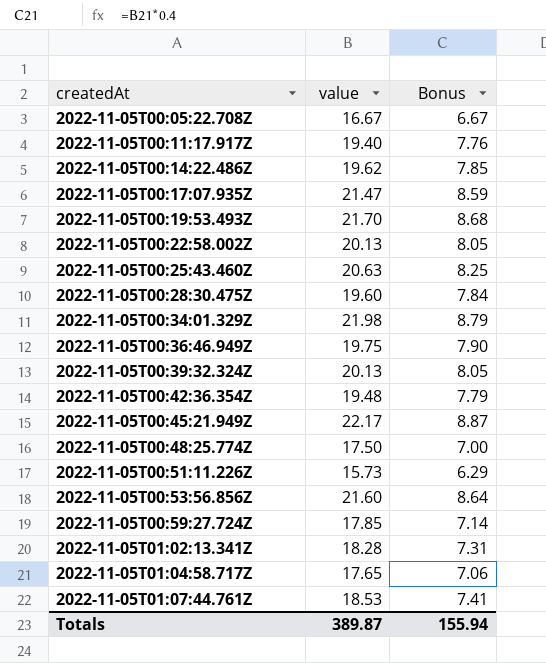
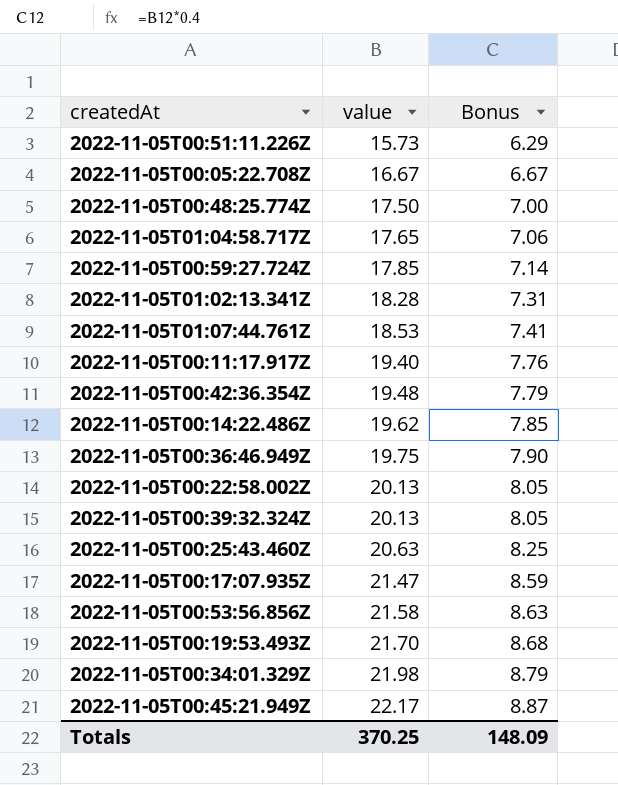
row order: createdAt ascending -> value ascending
row 2022-11-05T00:28:30.475Z: 19.60 | 7.84 -> none
2022-11-05T00:53:56.856Z | value: 21.60 -> 21.58
2022-11-05T00:53:56.856Z | Bonus: 8.64 -> 8.63
Totals | value: 389.87 -> 370.25
Totals | Bonus: 155.94 -> 148.09

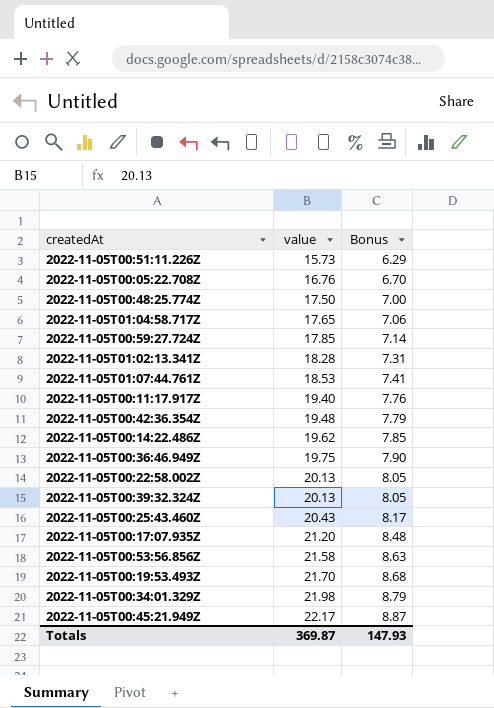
2022-11-05T00:05:22.708Z | value: 16.67 -> 16.76
2022-11-05T00:05:22.708Z | Bonus: 6.67 -> 6.70
2022-11-05T00:25:43.460Z | value: 20.63 -> 20.43
2022-11-05T00:25:43.460Z | Bonus: 8.25 -> 8.17
2022-11-05T00:17:07.935Z | value: 21.47 -> 21.20
2022-11-05T00:17:07.935Z | Bonus: 8.59 -> 8.48
Totals | value: 370.25 -> 369.87
Totals | Bonus: 148.09 -> 147.93

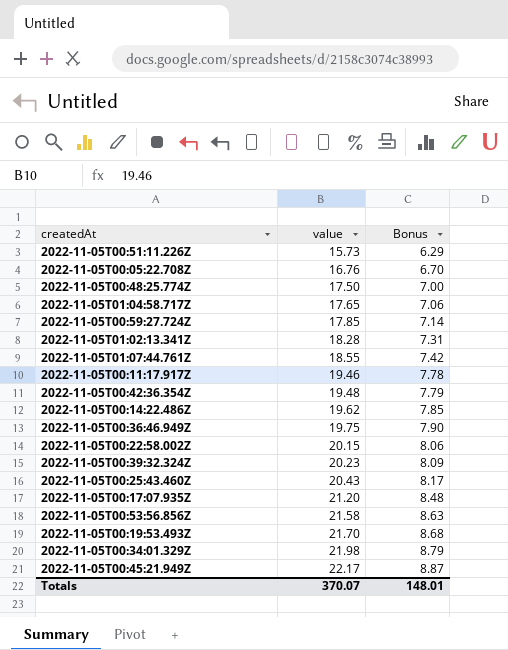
2022-11-05T01:07:44.761Z | value: 18.53 -> 18.55
2022-11-05T01:07:44.761Z | Bonus: 7.41 -> 7.42
2022-11-05T00:11:17.917Z | value: 19.40 -> 19.46
2022-11-05T00:11:17.917Z | Bonus: 7.76 -> 7.78
2022-11-05T00:22:58.002Z | value: 20.13 -> 20.15
2022-11-05T00:22:58.002Z | Bonus: 8.05 -> 8.06
2022-11-05T00:39:32.324Z | value: 20.13 -> 20.23
2022-11-05T00:39:32.324Z | Bonus: 8.05 -> 8.09
Totals | value: 369.87 -> 370.07
Totals | Bonus: 147.93 -> 148.01

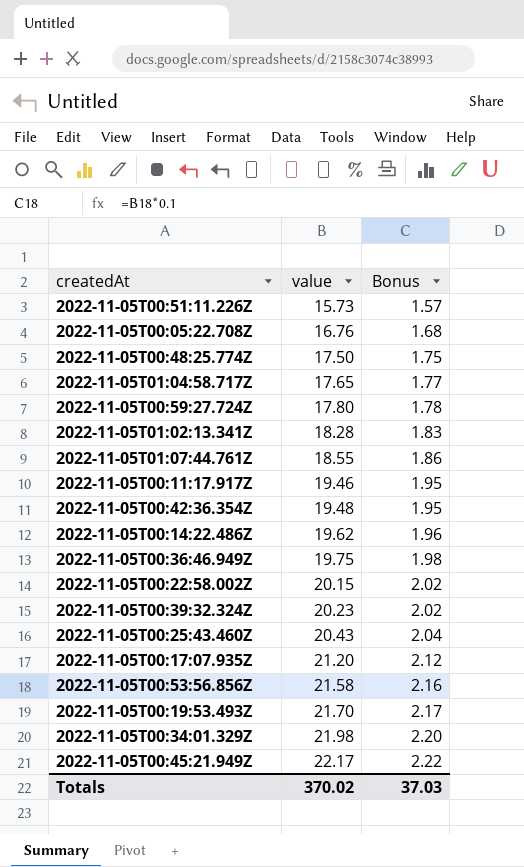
column Bonus | formula: [value] * 0.4 -> [value] * 0.1
2022-11-05T00:59:27.724Z | value: 17.85 -> 17.80
Totals | value: 370.07 -> 370.02
Totals | Bonus: 148.01 -> 37.03

